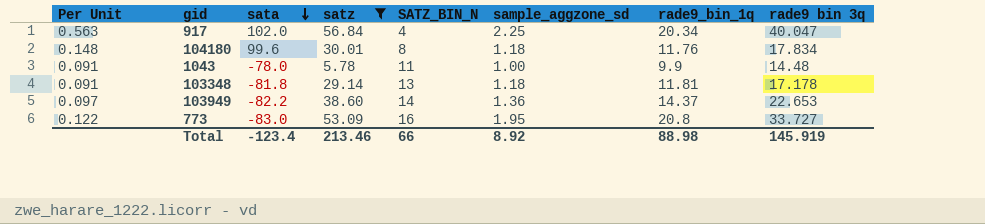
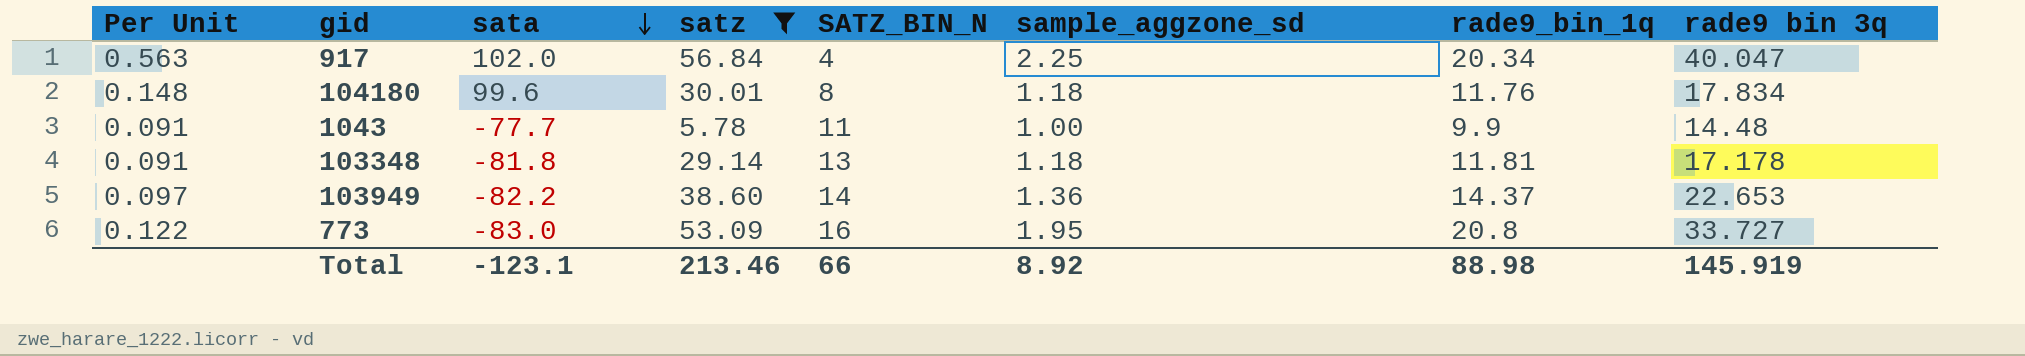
1043 | sata: -78.0 -> -77.7
Total | sata: -123.4 -> -123.1

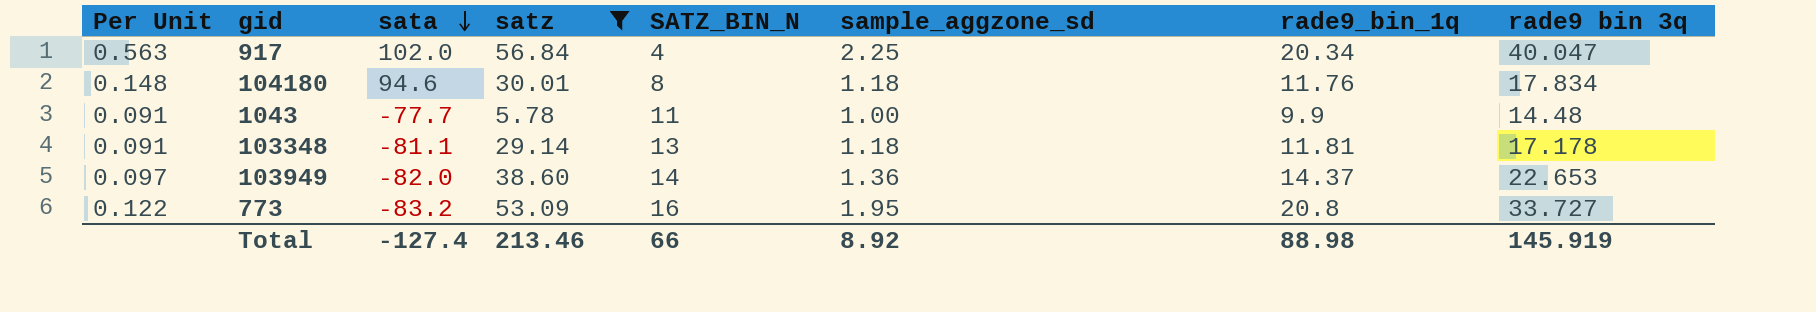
104180 | sata: 99.6 -> 94.6
103348 | sata: -81.8 -> -81.1
103949 | sata: -82.2 -> -82.0
773 | sata: -83.0 -> -83.2
Total | sata: -123.1 -> -127.4

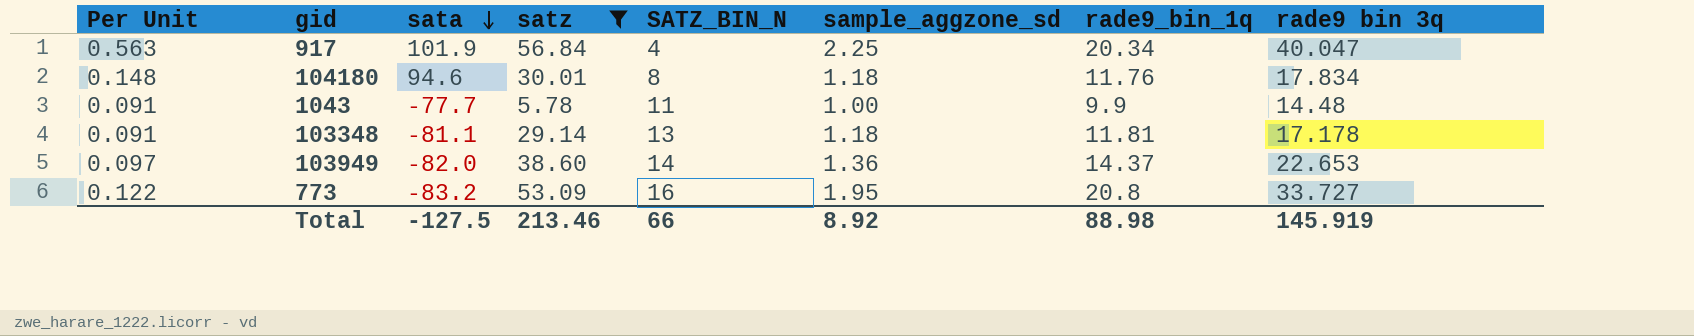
917 | sata: 102.0 -> 101.9
Total | sata: -127.4 -> -127.5

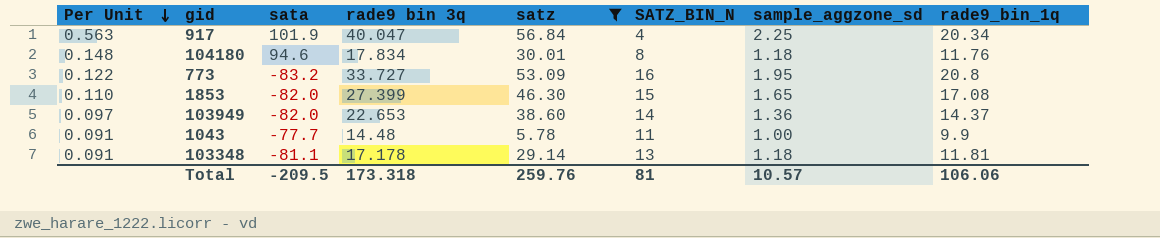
row order: sata descending -> Per Unit descending
column rade9 bin 3q | position: 8 -> 4
row 1853: none -> 0.110 | -82.0 | 27.399 | 46.30 | 15 | 1.65 | 17.08
Total | sata: -127.5 -> -209.5
Total | rade9 bin 3q: 145.919 -> 173.318
Total | satz: 213.46 -> 259.76
Total | SATZ_BIN_N: 66 -> 81
Total | sample_aggzone_sd: 8.92 -> 10.57
Total | rade9_bin_1q: 88.98 -> 106.06

